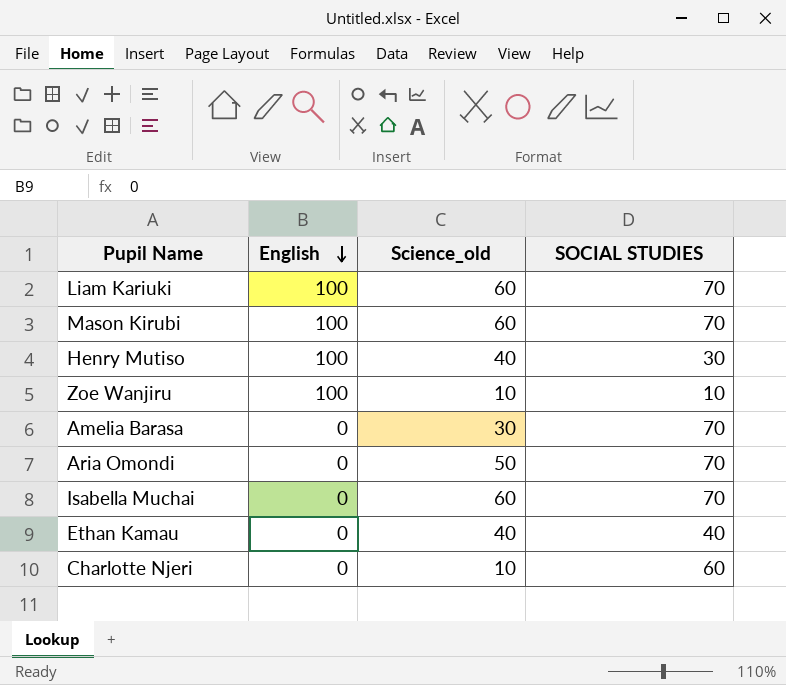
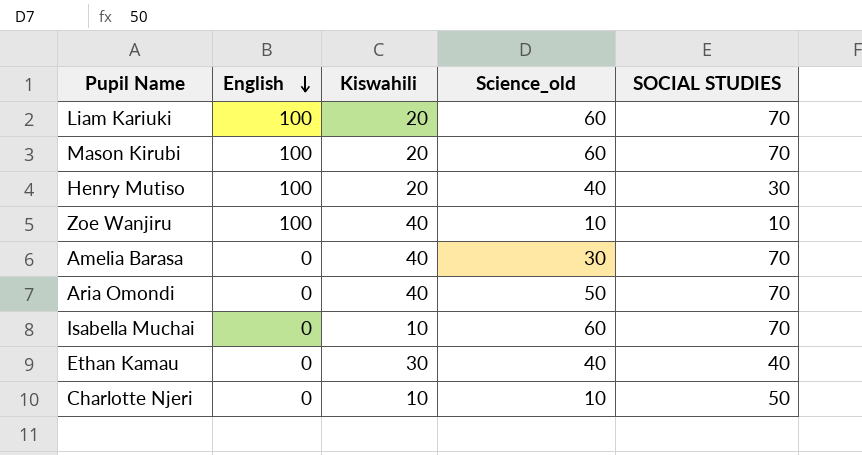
column Kiswahili | position: none -> 3
Charlotte Njeri | SOCIAL STUDIES: 60 -> 50

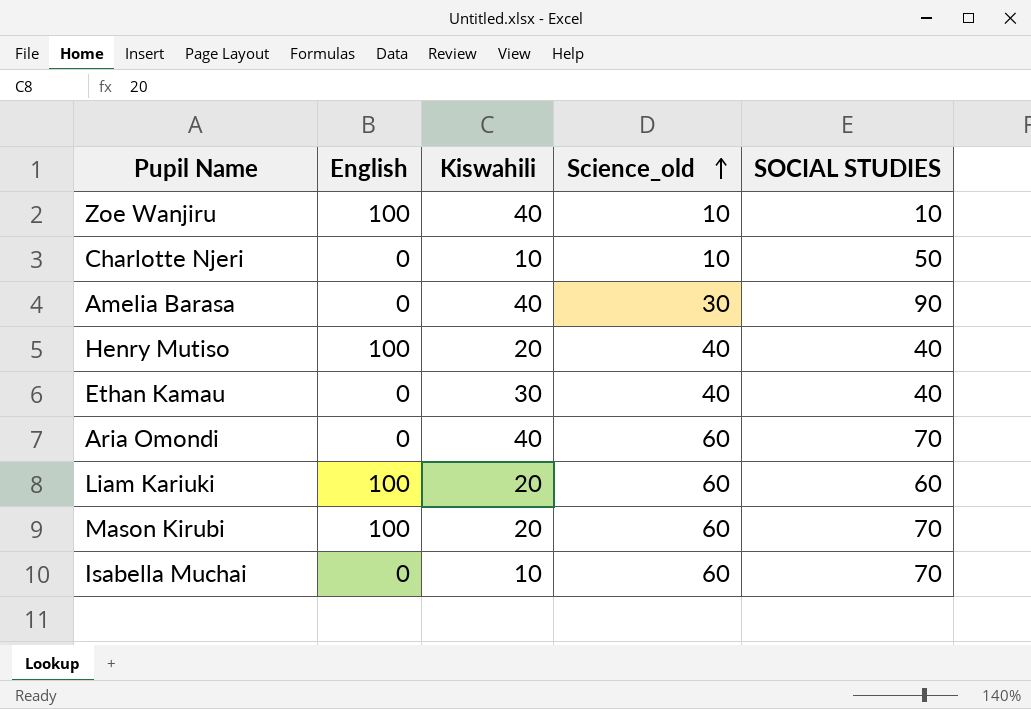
row order: English descending -> Science_old ascending
Amelia Barasa | SOCIAL STUDIES: 70 -> 90
Henry Mutiso | SOCIAL STUDIES: 30 -> 40
Aria Omondi | Science_old: 50 -> 60
Liam Kariuki | SOCIAL STUDIES: 70 -> 60

